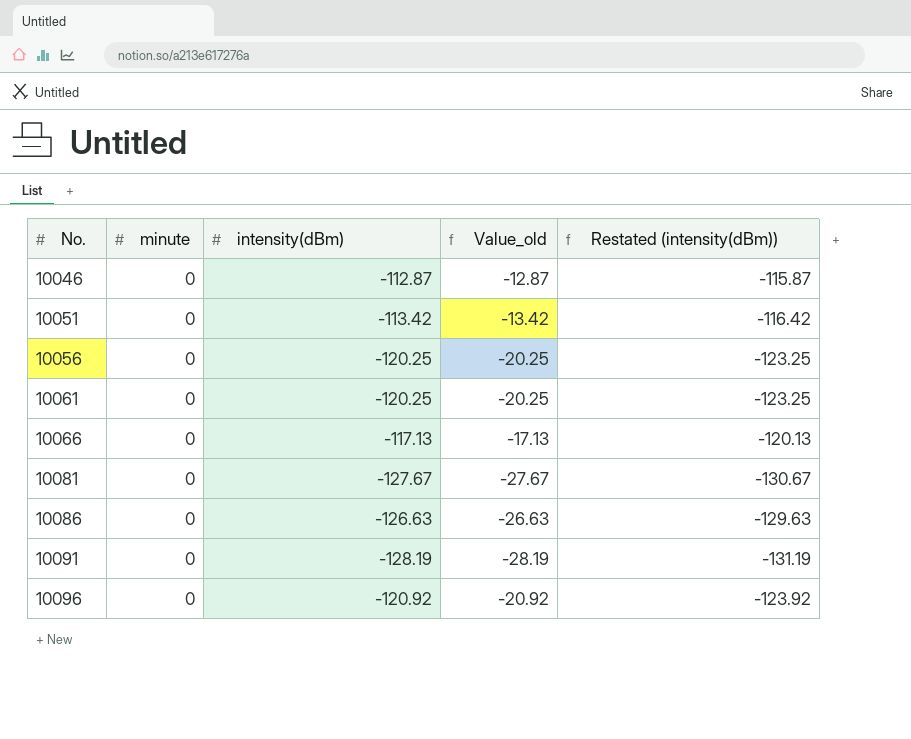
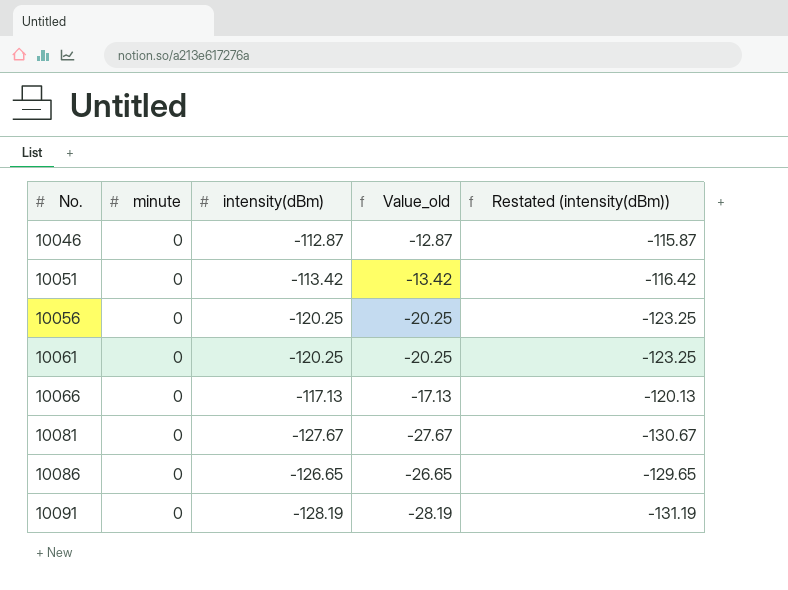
row 10096: 0 | -120.92 | -20.92 | -123.92 -> none
10086 | intensity(dBm): -126.63 -> -126.65
10086 | Value_old: -26.63 -> -26.65
10086 | Restated (intensity(dBm)): -129.63 -> -129.65

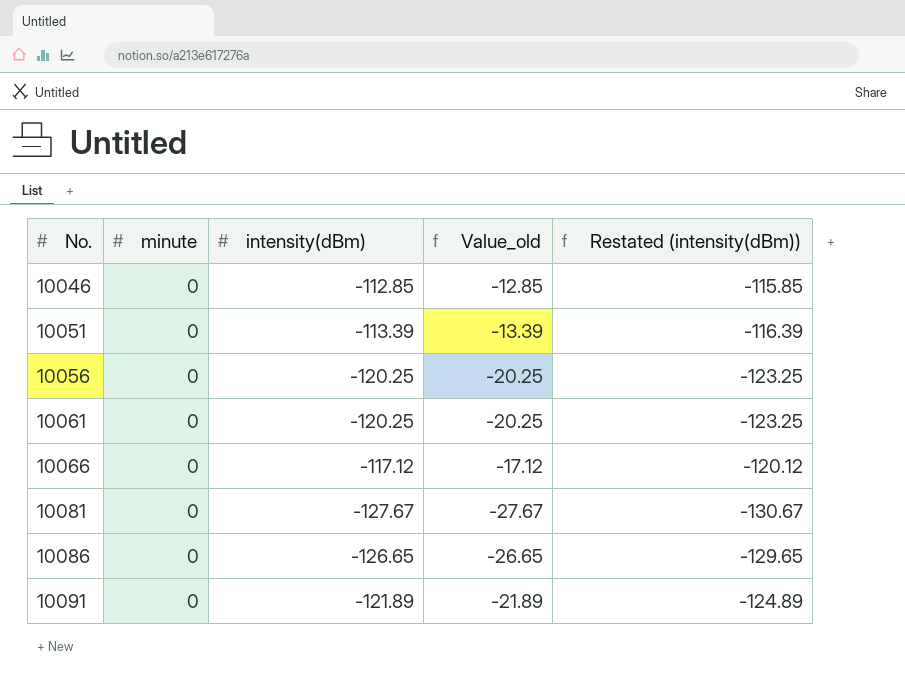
10046 | intensity(dBm): -112.87 -> -112.85
10046 | Value_old: -12.87 -> -12.85
10046 | Restated (intensity(dBm)): -115.87 -> -115.85
10051 | intensity(dBm): -113.42 -> -113.39
10051 | Value_old: -13.42 -> -13.39
10051 | Restated (intensity(dBm)): -116.42 -> -116.39
10066 | intensity(dBm): -117.13 -> -117.12
10066 | Value_old: -17.13 -> -17.12
10066 | Restated (intensity(dBm)): -120.13 -> -120.12
10091 | intensity(dBm): -128.19 -> -121.89
10091 | Value_old: -28.19 -> -21.89
10091 | Restated (intensity(dBm)): -131.19 -> -124.89

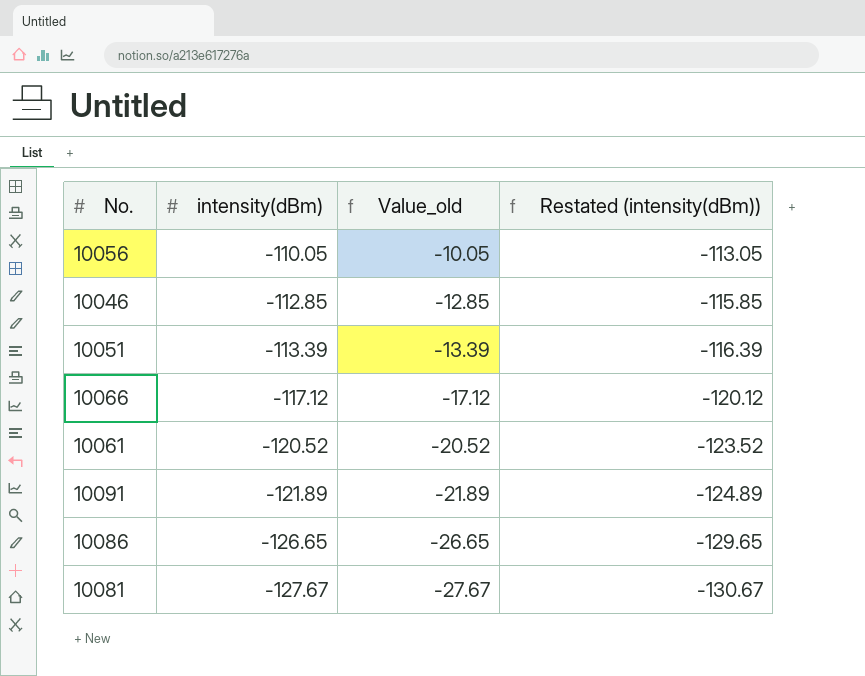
row order: No. ascending -> intensity(dBm) descending
column minute | position: 2 -> none
10056 | intensity(dBm): -120.25 -> -110.05
10056 | Value_old: -20.25 -> -10.05
10056 | Restated (intensity(dBm)): -123.25 -> -113.05
10061 | intensity(dBm): -120.25 -> -120.52
10061 | Value_old: -20.25 -> -20.52
10061 | Restated (intensity(dBm)): -123.25 -> -123.52

